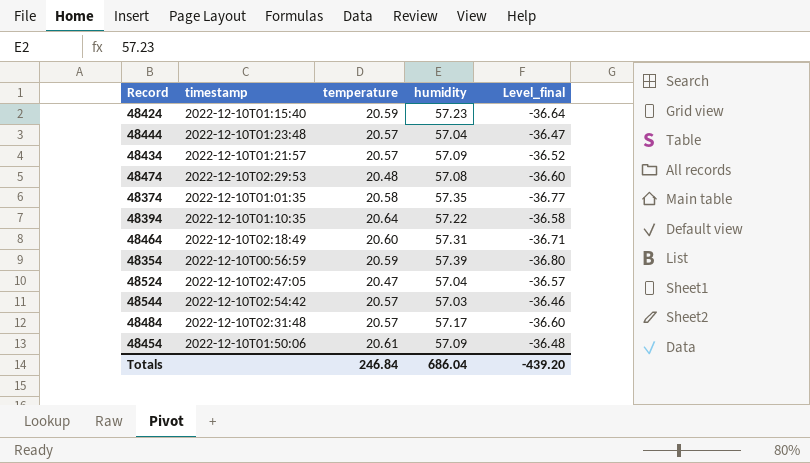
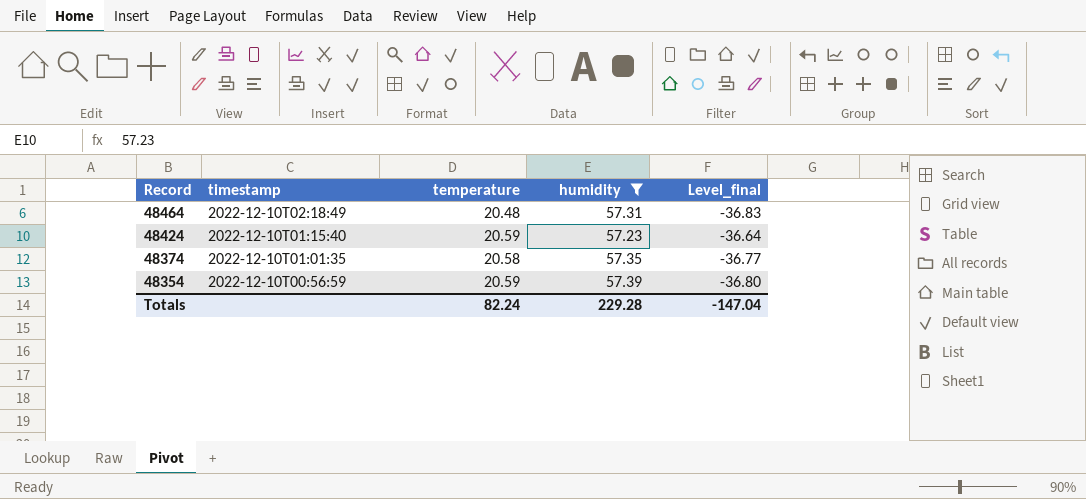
filter: none -> humidity >= 57.23
row order: none -> Record descending
48464 | temperature: 20.60 -> 20.48
48464 | Level_final: -36.71 -> -36.83
Totals | temperature: 246.84 -> 82.24
Totals | humidity: 686.04 -> 229.28
Totals | Level_final: -439.20 -> -147.04

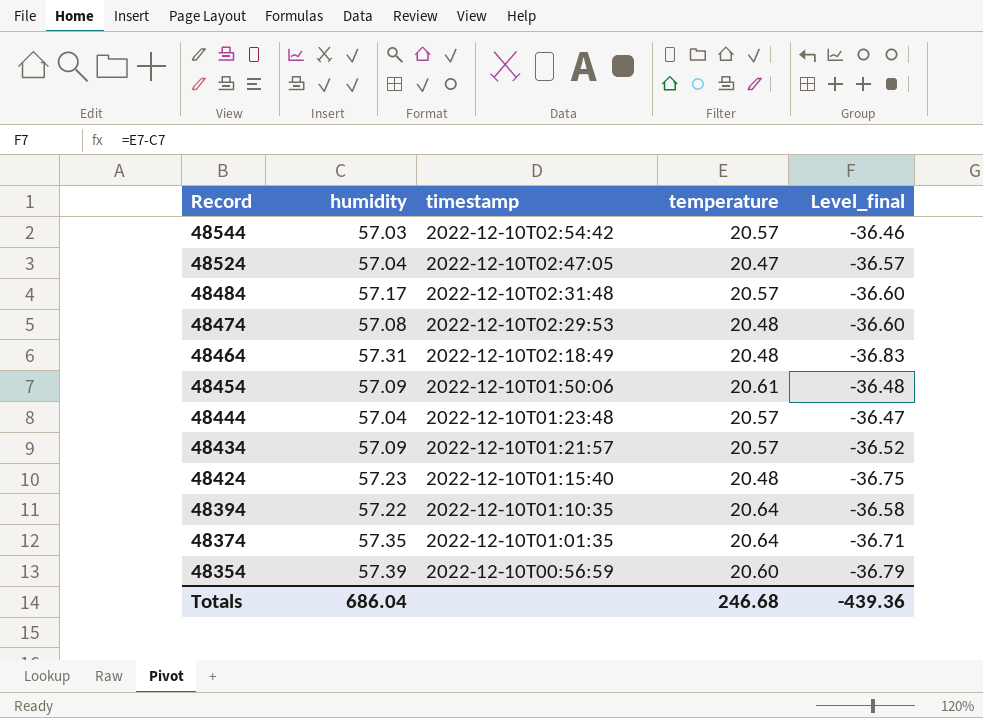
filter: humidity >= 57.23 -> none
column humidity | position: 4 -> 2
48424 | temperature: 20.59 -> 20.48
48424 | Level_final: -36.64 -> -36.75
48374 | temperature: 20.58 -> 20.64
48374 | Level_final: -36.77 -> -36.71
48354 | temperature: 20.59 -> 20.60
48354 | Level_final: -36.80 -> -36.79
Totals | humidity: 229.28 -> 686.04
Totals | temperature: 82.24 -> 246.68
Totals | Level_final: -147.04 -> -439.36

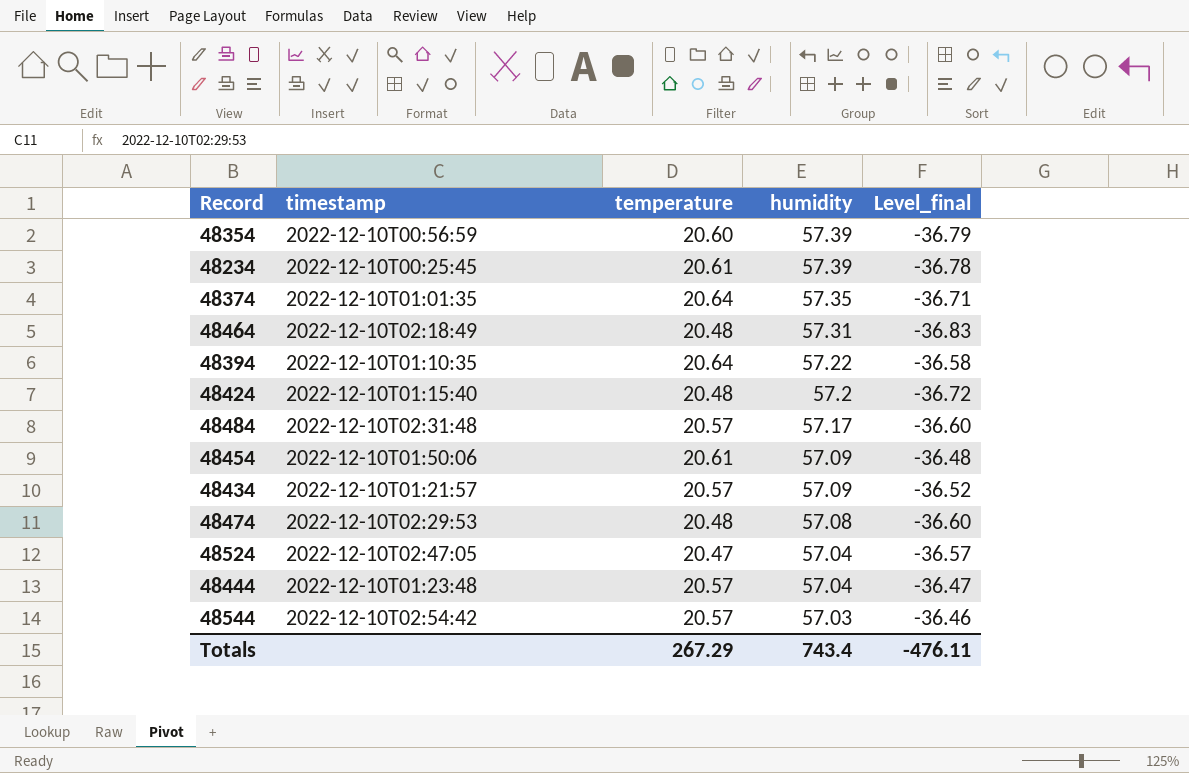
row order: Record descending -> humidity descending
column humidity | position: 2 -> 4
row 48234: none -> 2022-12-10T00:25:45 | 20.61 | 57.39 | -36.78
48424 | humidity: 57.23 -> 57.2
48424 | Level_final: -36.75 -> -36.72
Totals | temperature: 246.68 -> 267.29
Totals | humidity: 686.04 -> 743.4
Totals | Level_final: -439.36 -> -476.11

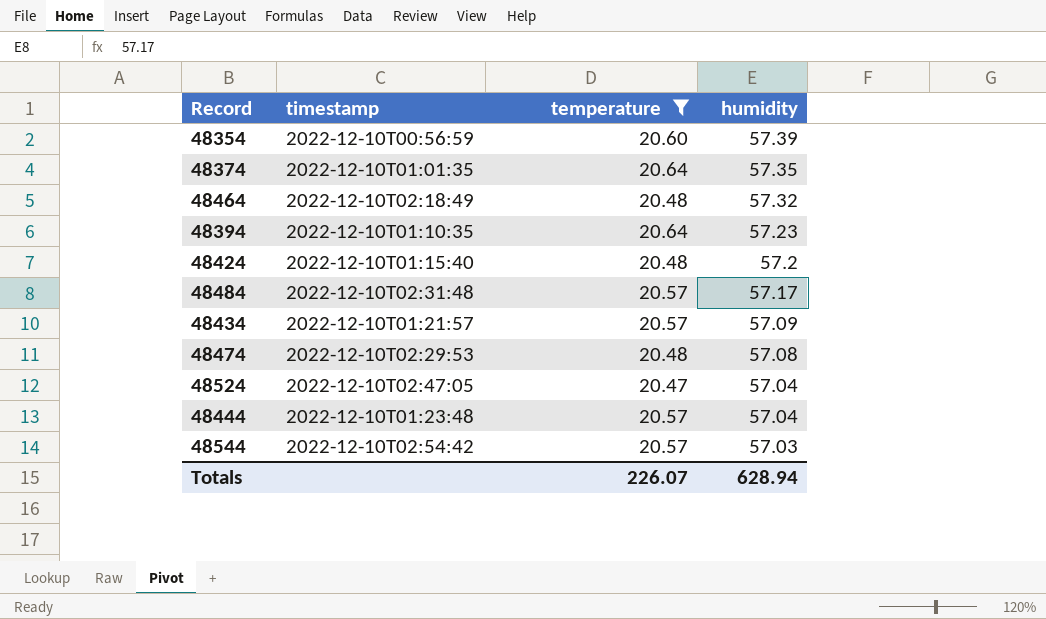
filter: none -> temperature != 20.61
column Level_final | formula: [temperature] - [humidity] -> none
48464 | humidity: 57.31 -> 57.32
48394 | humidity: 57.22 -> 57.23
Totals | temperature: 267.29 -> 226.07
Totals | humidity: 743.4 -> 628.94

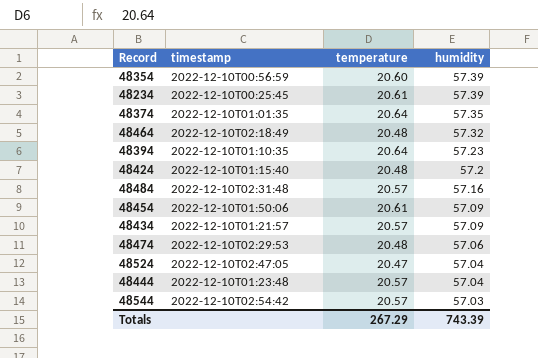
filter: temperature != 20.61 -> none
48484 | humidity: 57.17 -> 57.16
48474 | humidity: 57.08 -> 57.06
Totals | temperature: 226.07 -> 267.29
Totals | humidity: 628.94 -> 743.39

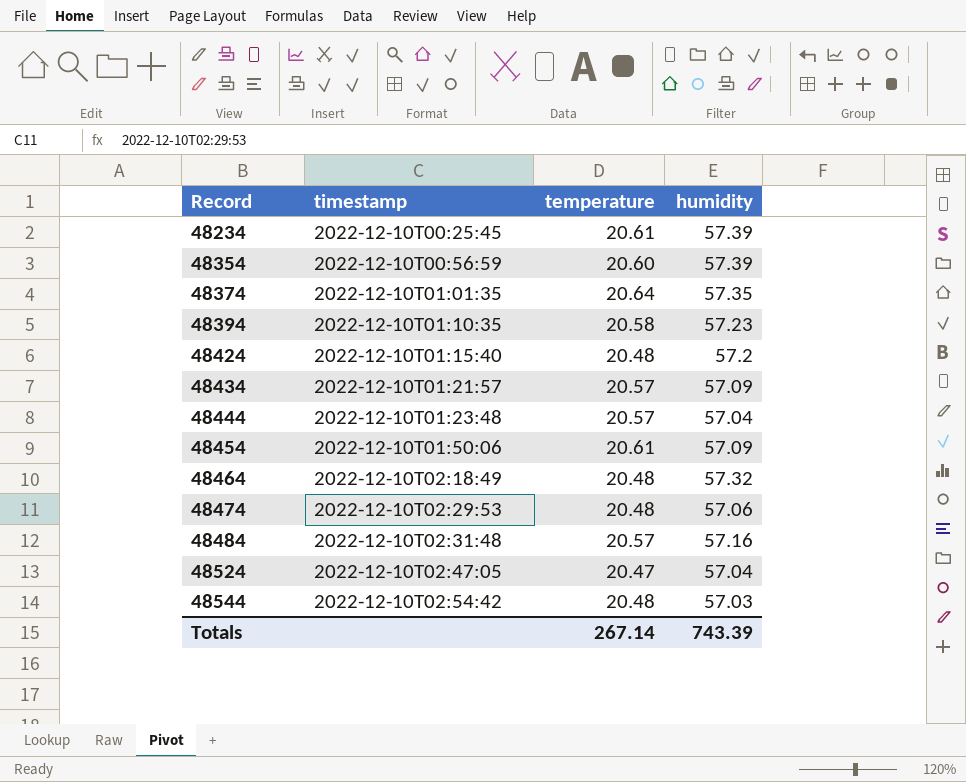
row order: humidity descending -> Record ascending
48394 | temperature: 20.64 -> 20.58
48544 | temperature: 20.57 -> 20.48
Totals | temperature: 267.29 -> 267.14

